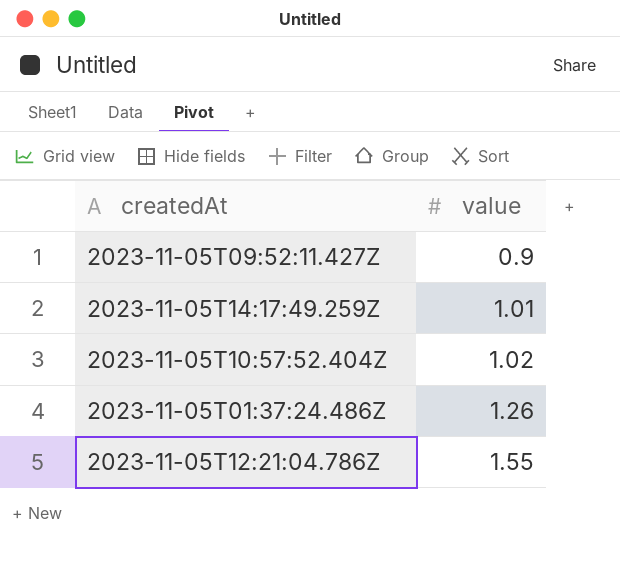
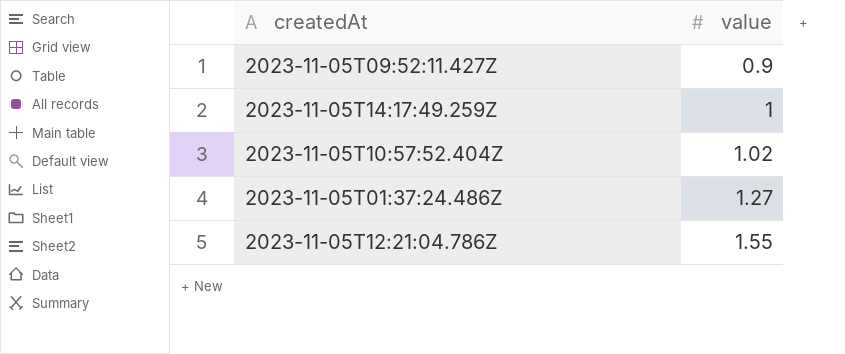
2023-11-05T14:17:49.259Z | value: 1.01 -> 1
2023-11-05T01:37:24.486Z | value: 1.26 -> 1.27

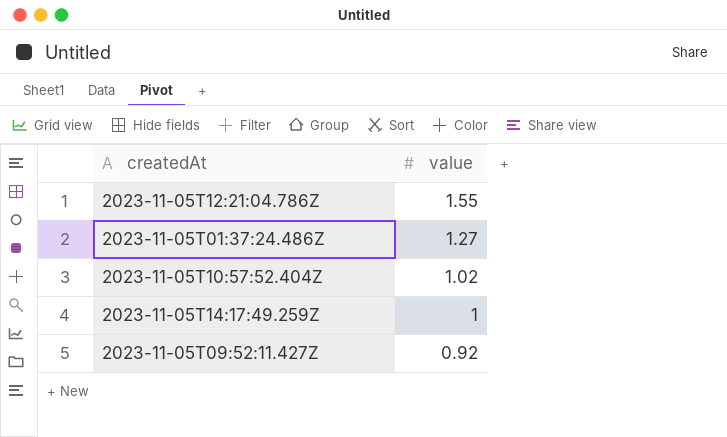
row order: value ascending -> value descending
2023-11-05T09:52:11.427Z | value: 0.9 -> 0.92

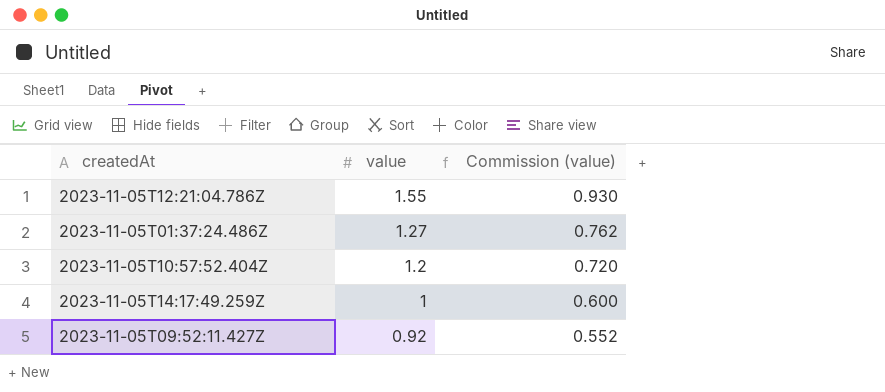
column Commission (value) | formula: none -> [value] * 0.6
2023-11-05T10:57:52.404Z | value: 1.02 -> 1.2

